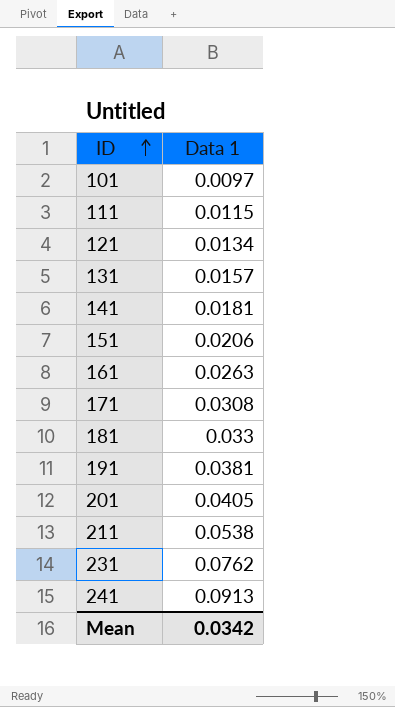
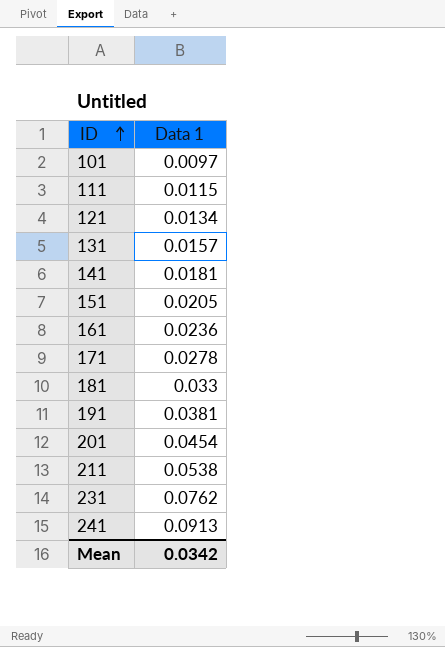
151 | Data 1: 0.0206 -> 0.0205
161 | Data 1: 0.0263 -> 0.0236
171 | Data 1: 0.0308 -> 0.0278
201 | Data 1: 0.0405 -> 0.0454

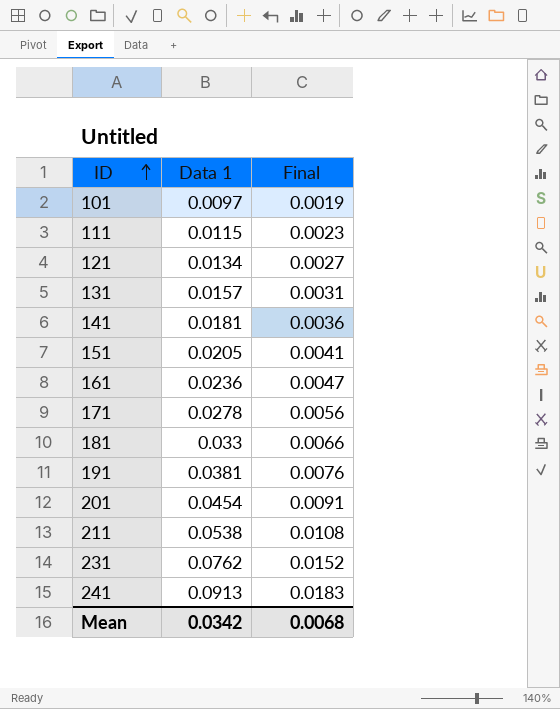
column Final | formula: none -> [Data 1] * 0.2

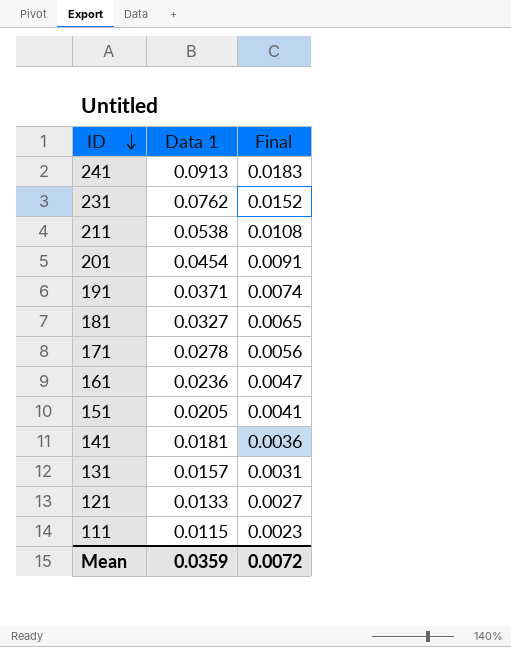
row order: ID ascending -> ID descending
row 101: 0.0097 | 0.0019 -> none
191 | Data 1: 0.0381 -> 0.0371
191 | Final: 0.0076 -> 0.0074
181 | Data 1: 0.033 -> 0.0327
181 | Final: 0.0066 -> 0.0065
121 | Data 1: 0.0134 -> 0.0133
Mean | Data 1: 0.0342 -> 0.0359
Mean | Final: 0.0068 -> 0.0072

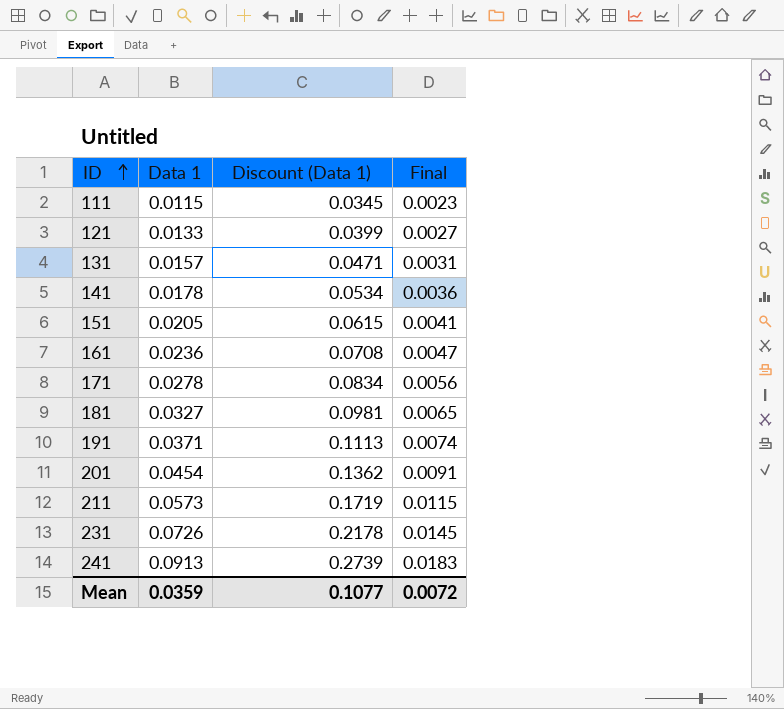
row order: ID descending -> ID ascending
column Discount (Data 1) | formula: none -> [Data 1] * 3
141 | Data 1: 0.0181 -> 0.0178
211 | Data 1: 0.0538 -> 0.0573
211 | Final: 0.0108 -> 0.0115
231 | Data 1: 0.0762 -> 0.0726
231 | Final: 0.0152 -> 0.0145

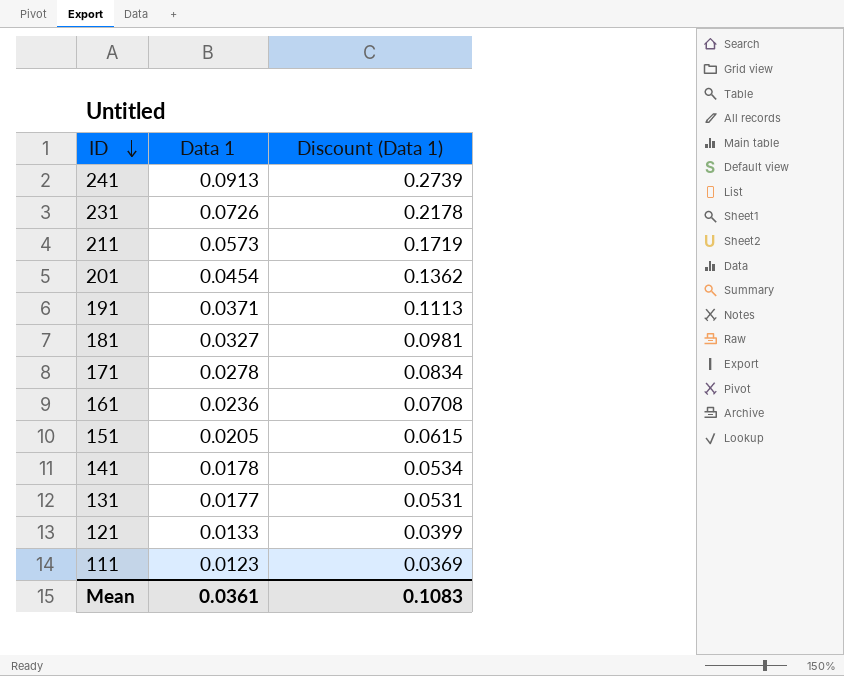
row order: ID ascending -> ID descending
column Final | formula: [Data 1] * 0.2 -> none
131 | Data 1: 0.0157 -> 0.0177
131 | Discount (Data 1): 0.0471 -> 0.0531
111 | Data 1: 0.0115 -> 0.0123
111 | Discount (Data 1): 0.0345 -> 0.0369
Mean | Data 1: 0.0359 -> 0.0361
Mean | Discount (Data 1): 0.1077 -> 0.1083

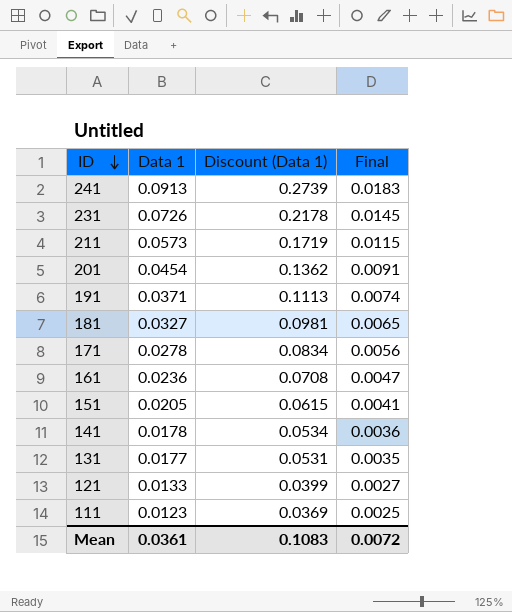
column Final | formula: none -> [Data 1] * 0.2

